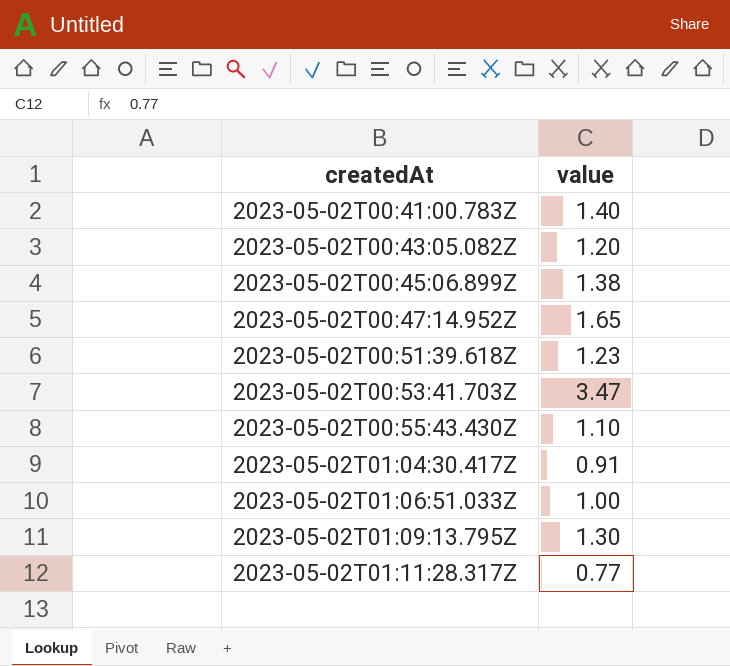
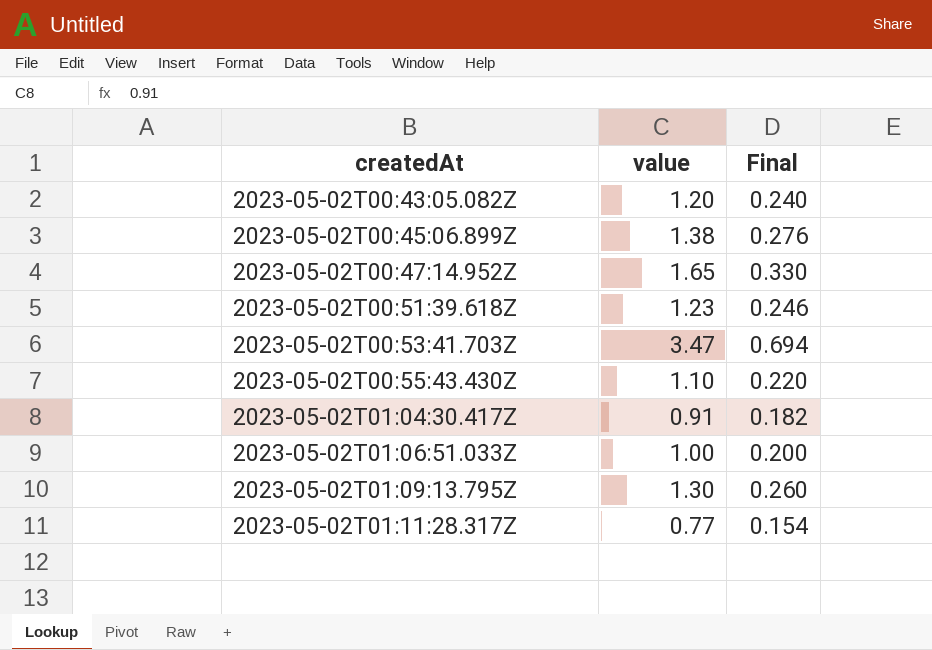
column Final | formula: none -> [value] * 0.2
row 2023-05-02T00:41:00.783Z: 1.40 -> none

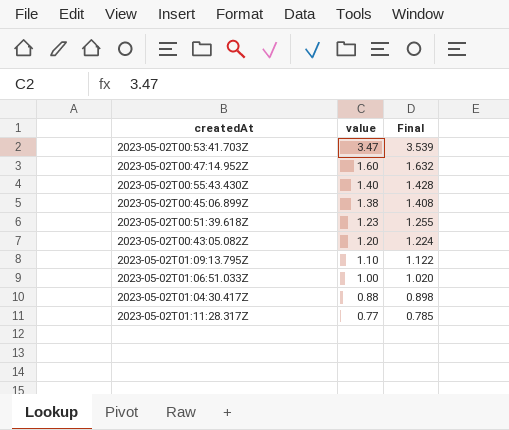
row order: createdAt ascending -> value descending
column Final | formula: [value] * 0.2 -> [value] * 1.02
2023-05-02T00:47:14.952Z | value: 1.65 -> 1.60
2023-05-02T00:55:43.430Z | value: 1.10 -> 1.40
2023-05-02T01:09:13.795Z | value: 1.30 -> 1.10
2023-05-02T01:04:30.417Z | value: 0.91 -> 0.88

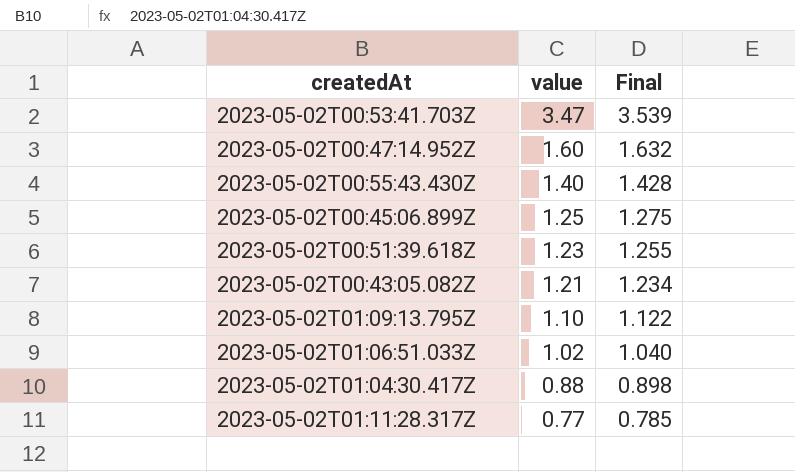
2023-05-02T00:45:06.899Z | value: 1.38 -> 1.25
2023-05-02T00:45:06.899Z | Final: 1.408 -> 1.275
2023-05-02T00:43:05.082Z | value: 1.20 -> 1.21
2023-05-02T00:43:05.082Z | Final: 1.224 -> 1.234
2023-05-02T01:06:51.033Z | value: 1.00 -> 1.02
2023-05-02T01:06:51.033Z | Final: 1.020 -> 1.040

